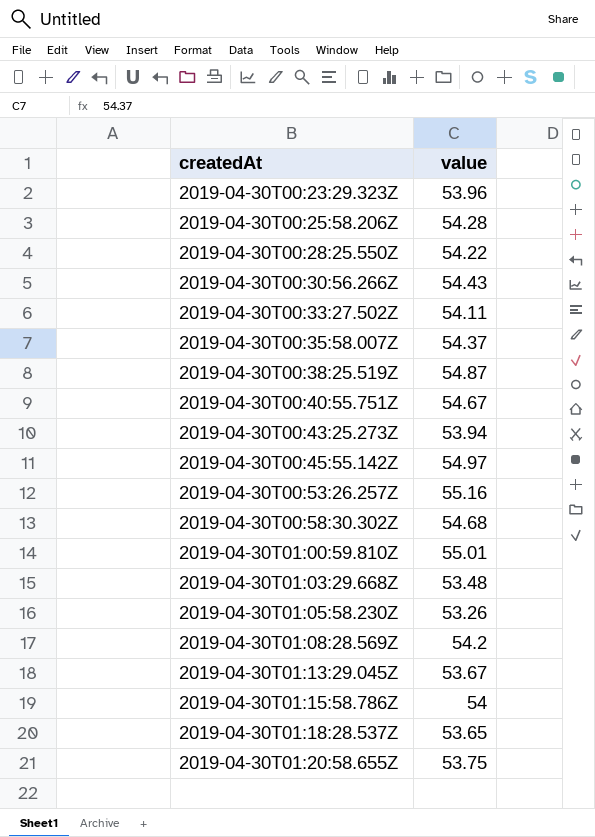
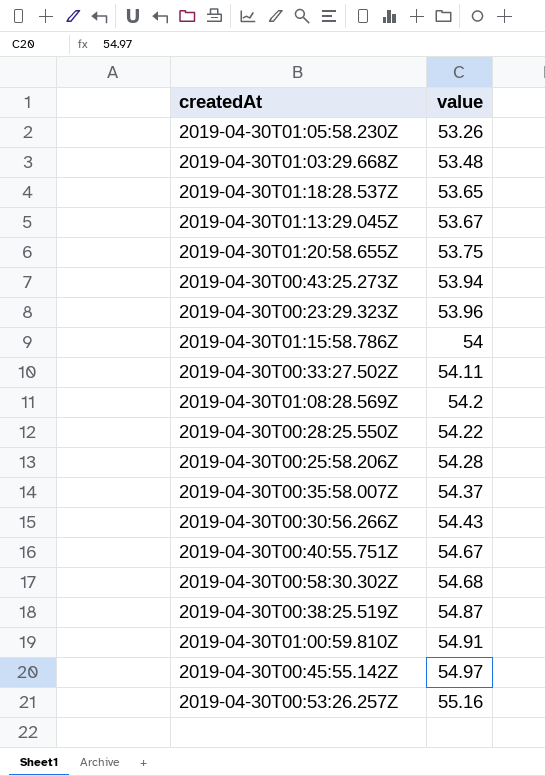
row order: createdAt ascending -> value ascending
2019-04-30T01:00:59.810Z | value: 55.01 -> 54.91

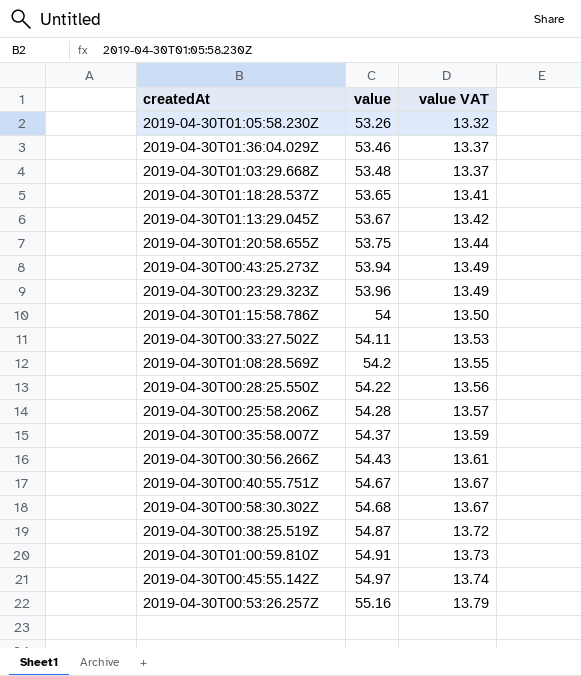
column value VAT | formula: none -> [value] * 0.25
row 2019-04-30T01:36:04.029Z: none -> 53.46 | 13.37

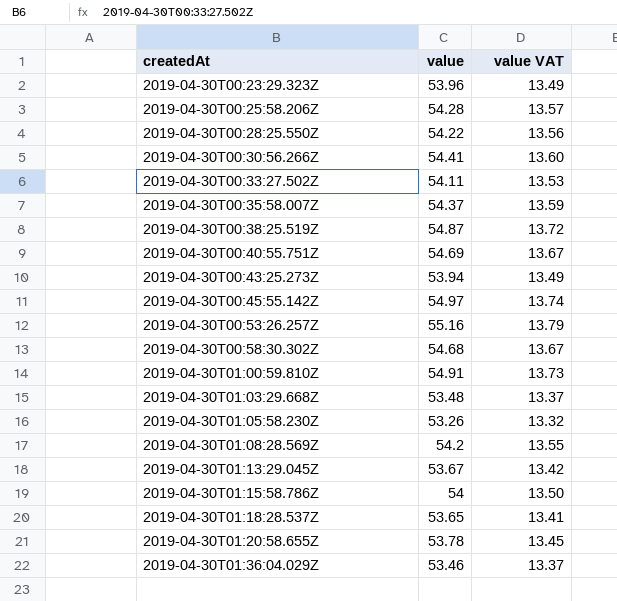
row order: value ascending -> createdAt ascending
2019-04-30T00:30:56.266Z | value: 54.43 -> 54.41
2019-04-30T00:30:56.266Z | value VAT: 13.61 -> 13.60
2019-04-30T00:40:55.751Z | value: 54.67 -> 54.69
2019-04-30T01:20:58.655Z | value: 53.75 -> 53.78
2019-04-30T01:20:58.655Z | value VAT: 13.44 -> 13.45

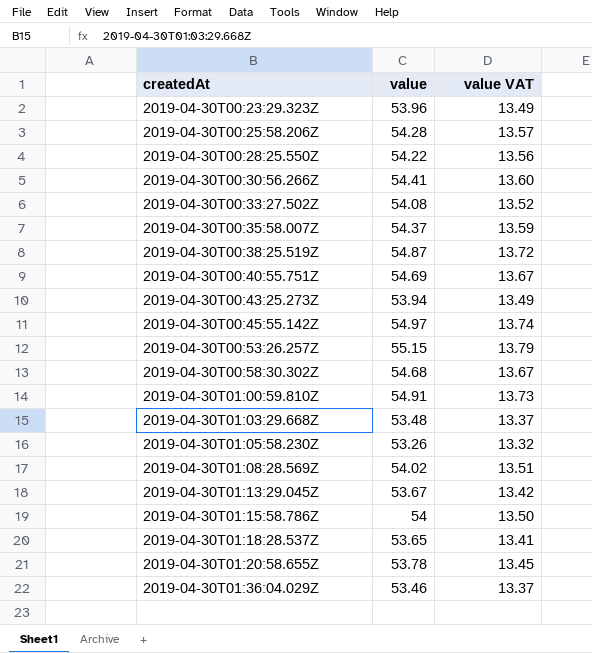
2019-04-30T00:33:27.502Z | value: 54.11 -> 54.08
2019-04-30T00:33:27.502Z | value VAT: 13.53 -> 13.52
2019-04-30T00:53:26.257Z | value: 55.16 -> 55.15
2019-04-30T01:08:28.569Z | value: 54.2 -> 54.02
2019-04-30T01:08:28.569Z | value VAT: 13.55 -> 13.51

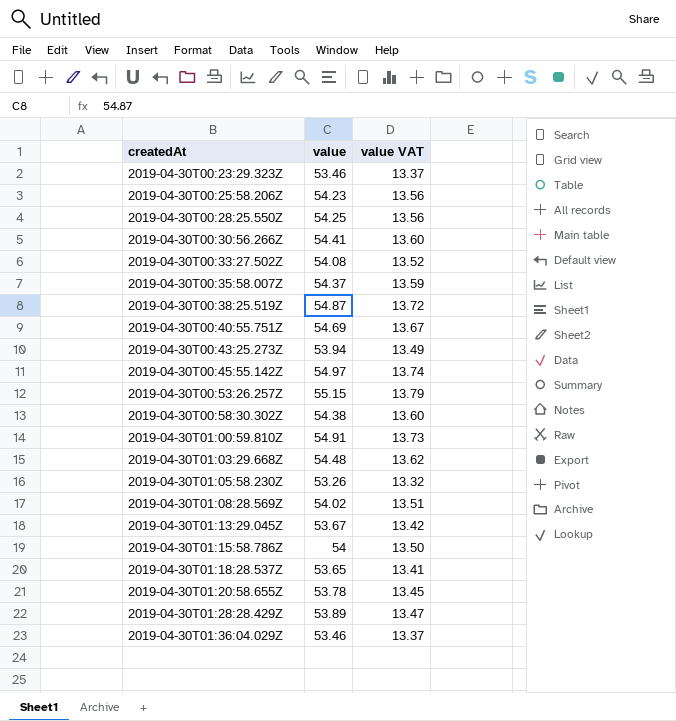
2019-04-30T00:23:29.323Z | value: 53.96 -> 53.46
2019-04-30T00:23:29.323Z | value VAT: 13.49 -> 13.37
2019-04-30T00:25:58.206Z | value: 54.28 -> 54.23
2019-04-30T00:25:58.206Z | value VAT: 13.57 -> 13.56
2019-04-30T00:28:25.550Z | value: 54.22 -> 54.25
2019-04-30T00:58:30.302Z | value: 54.68 -> 54.38
2019-04-30T00:58:30.302Z | value VAT: 13.67 -> 13.60
2019-04-30T01:03:29.668Z | value: 53.48 -> 54.48
2019-04-30T01:03:29.668Z | value VAT: 13.37 -> 13.62
row 2019-04-30T01:28:28.429Z: none -> 53.89 | 13.47

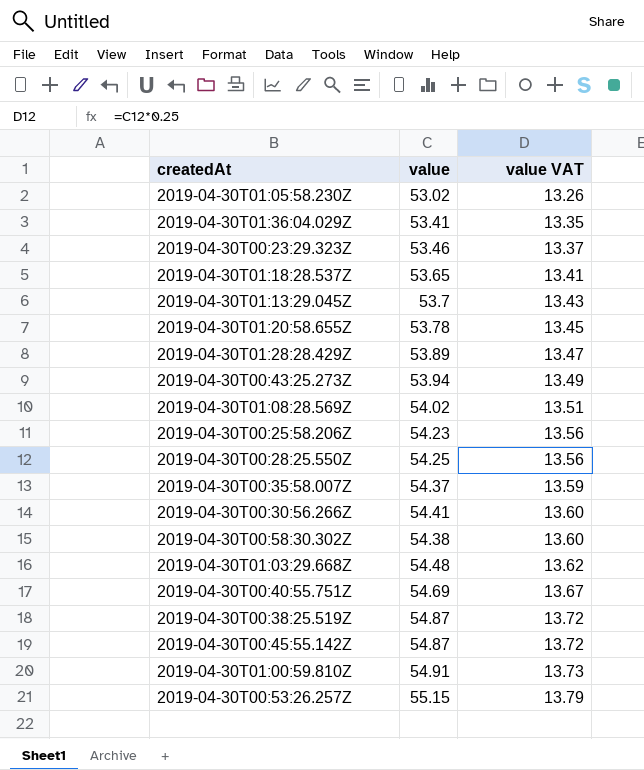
row order: createdAt ascending -> value VAT ascending
row 2019-04-30T00:33:27.502Z: 54.08 | 13.52 -> none
row 2019-04-30T01:15:58.786Z: 54 | 13.50 -> none
2019-04-30T01:05:58.230Z | value: 53.26 -> 53.02
2019-04-30T01:05:58.230Z | value VAT: 13.32 -> 13.26
2019-04-30T01:36:04.029Z | value: 53.46 -> 53.41
2019-04-30T01:36:04.029Z | value VAT: 13.37 -> 13.35
2019-04-30T01:13:29.045Z | value: 53.67 -> 53.7
2019-04-30T01:13:29.045Z | value VAT: 13.42 -> 13.43
2019-04-30T00:45:55.142Z | value: 54.97 -> 54.87
2019-04-30T00:45:55.142Z | value VAT: 13.74 -> 13.72

